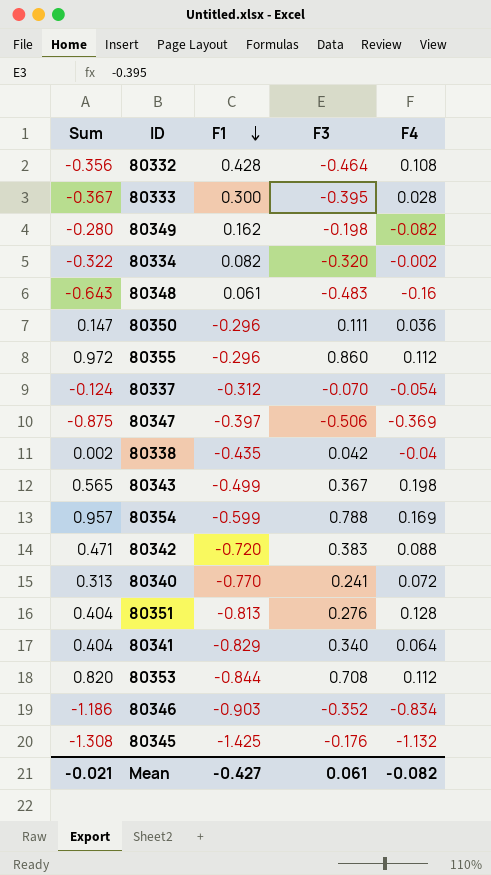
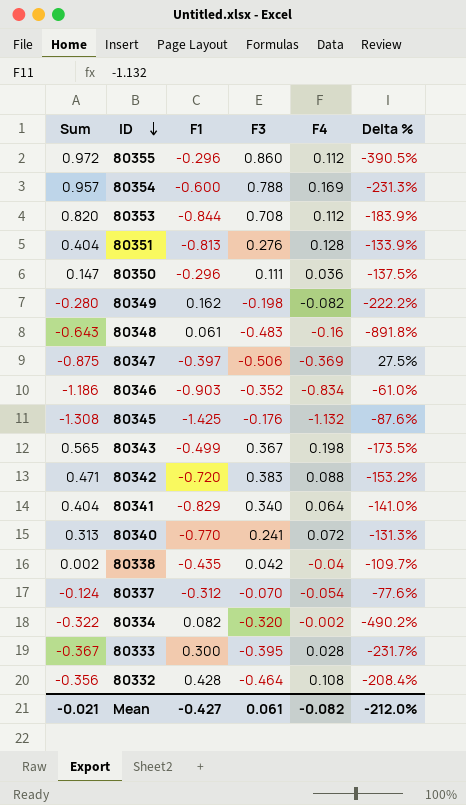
row order: F1 descending -> ID descending
column Delta % | formula: none -> ([F3] - [F1]) / [F1]
80354 | F1: -0.599 -> -0.600

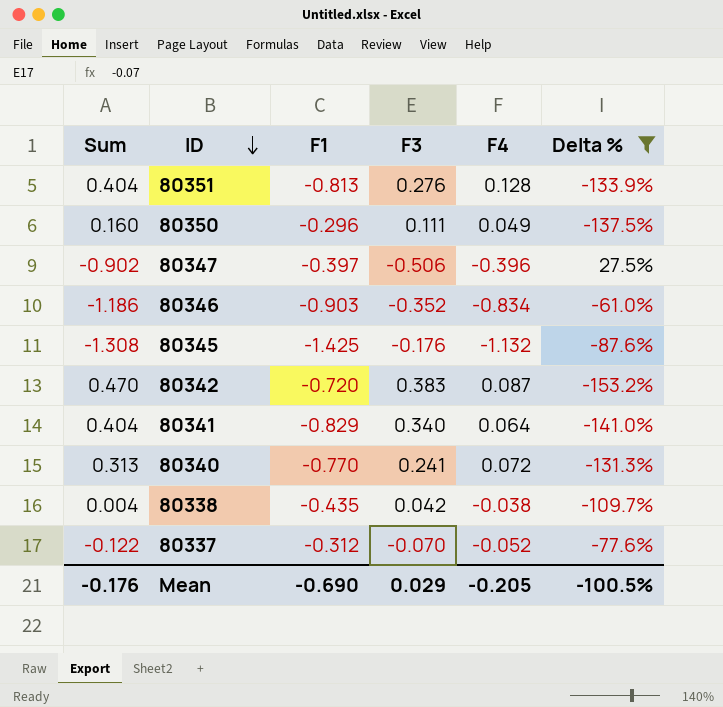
filter: none -> Delta % >= -153.2%
80350 | Sum: 0.147 -> 0.160
80350 | F4: 0.036 -> 0.049
80347 | Sum: -0.875 -> -0.902
80347 | F4: -0.369 -> -0.396
80342 | Sum: 0.471 -> 0.470
80342 | F4: 0.088 -> 0.087
80338 | Sum: 0.002 -> 0.004
80338 | F4: -0.04 -> -0.038
80337 | Sum: -0.124 -> -0.122
80337 | F4: -0.054 -> -0.052
Mean | Sum: -0.021 -> -0.176
Mean | F1: -0.427 -> -0.690
Mean | F3: 0.061 -> 0.029
Mean | F4: -0.082 -> -0.205
Mean | Delta %: -212.0% -> -100.5%

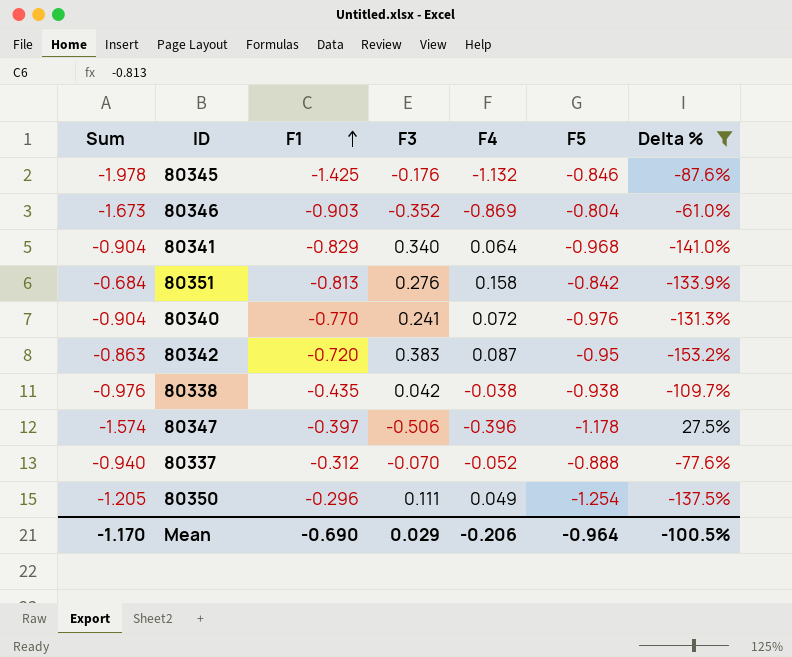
row order: ID descending -> F1 ascending
column Sum | formula: [F3] + [F4] -> [F4] + [F5]
column F5 | position: none -> 6
80346 | F4: -0.834 -> -0.869
80351 | F4: 0.128 -> 0.158
Mean | Sum: -0.176 -> -1.170
Mean | F4: -0.205 -> -0.206

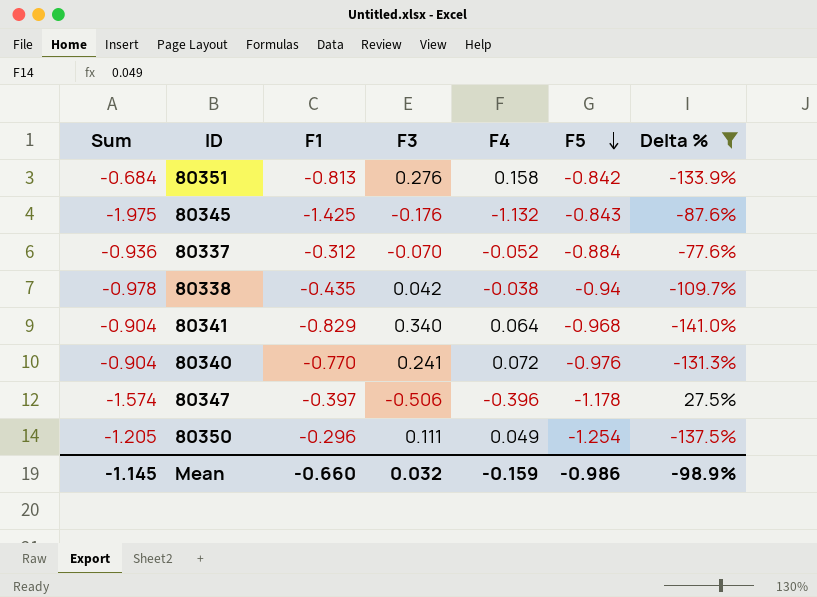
row order: F1 ascending -> F5 descending
row 80346: -1.673 | -0.903 | -0.352 | -0.869 | -0.804 | -61.0% -> none
row 80342: -0.863 | -0.720 | 0.383 | 0.087 | -0.95 | -153.2% -> none
80345 | Sum: -1.978 -> -1.975
80345 | F5: -0.846 -> -0.843
80337 | Sum: -0.940 -> -0.936
80337 | F5: -0.888 -> -0.884
80338 | Sum: -0.976 -> -0.978
80338 | F5: -0.938 -> -0.94
Mean | Sum: -1.170 -> -1.145
Mean | F1: -0.690 -> -0.660
Mean | F3: 0.029 -> 0.032
Mean | F4: -0.206 -> -0.159
Mean | F5: -0.964 -> -0.986
Mean | Delta %: -100.5% -> -98.9%

